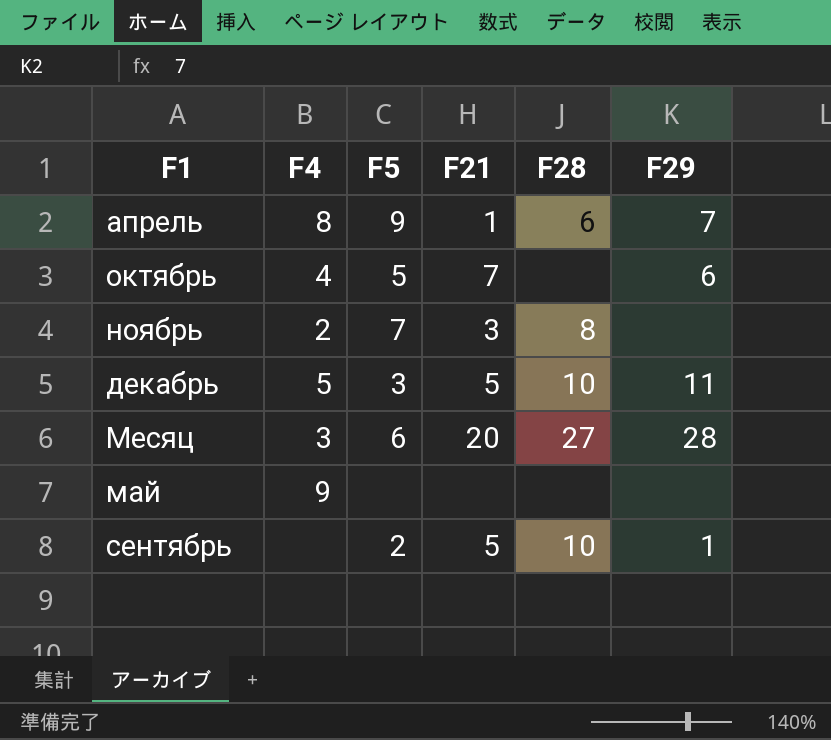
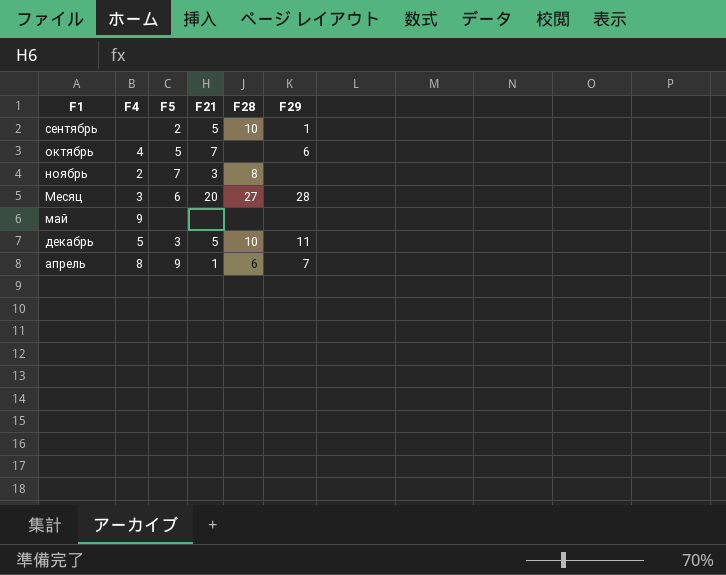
row order: none -> F1 descending

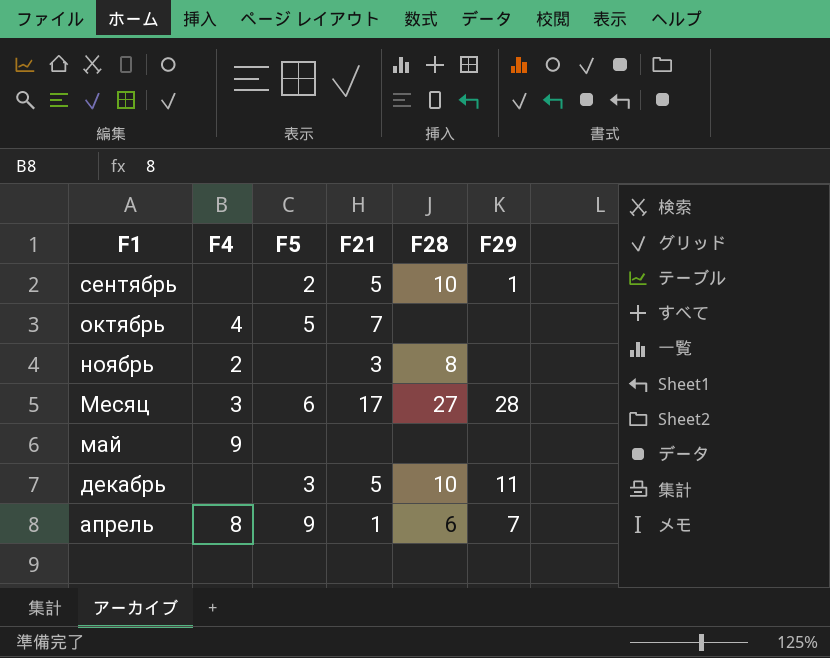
октябрь | F29: 6 -> none
ноябрь | F5: 7 -> none
Месяц | F21: 20 -> 17
декабрь | F4: 5 -> none

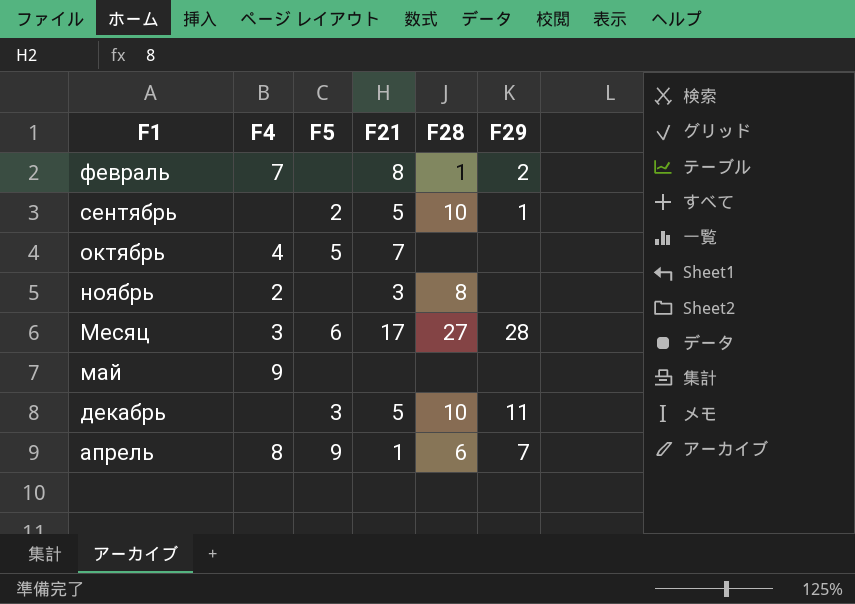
row февраль: none -> 7 | none | 8 | 1 | 2

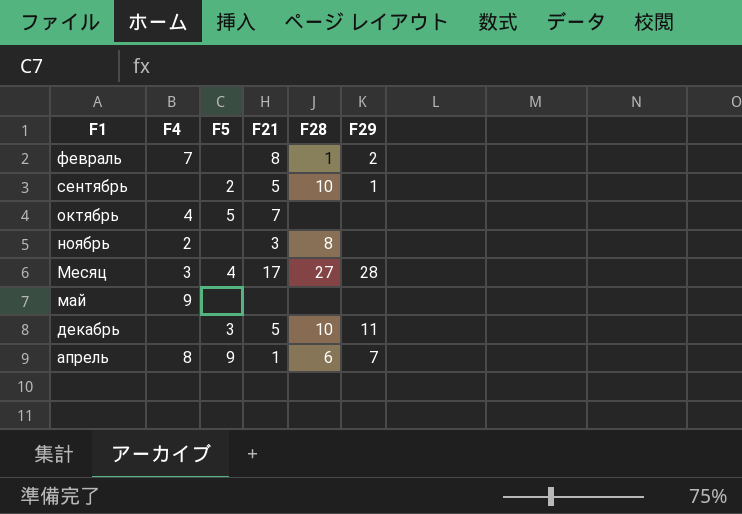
Месяц | F5: 6 -> 4

